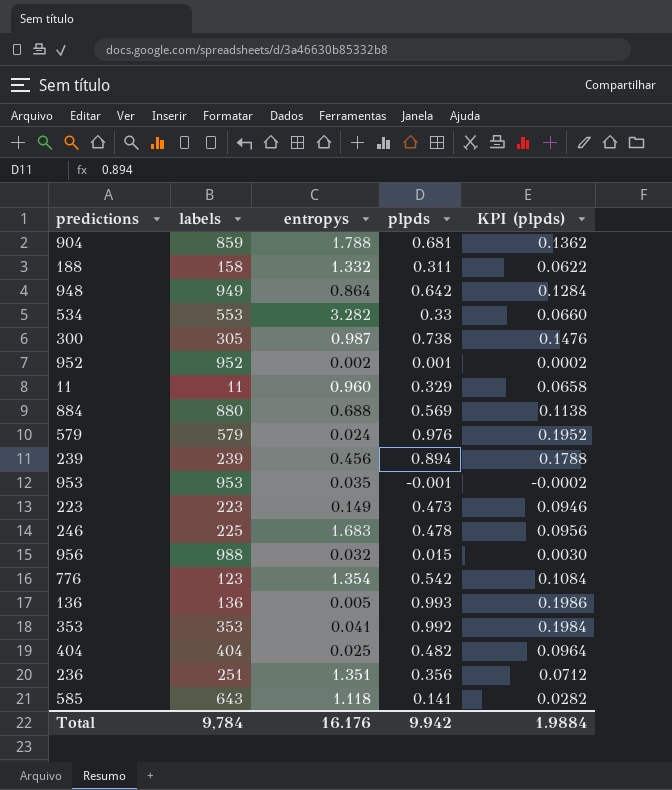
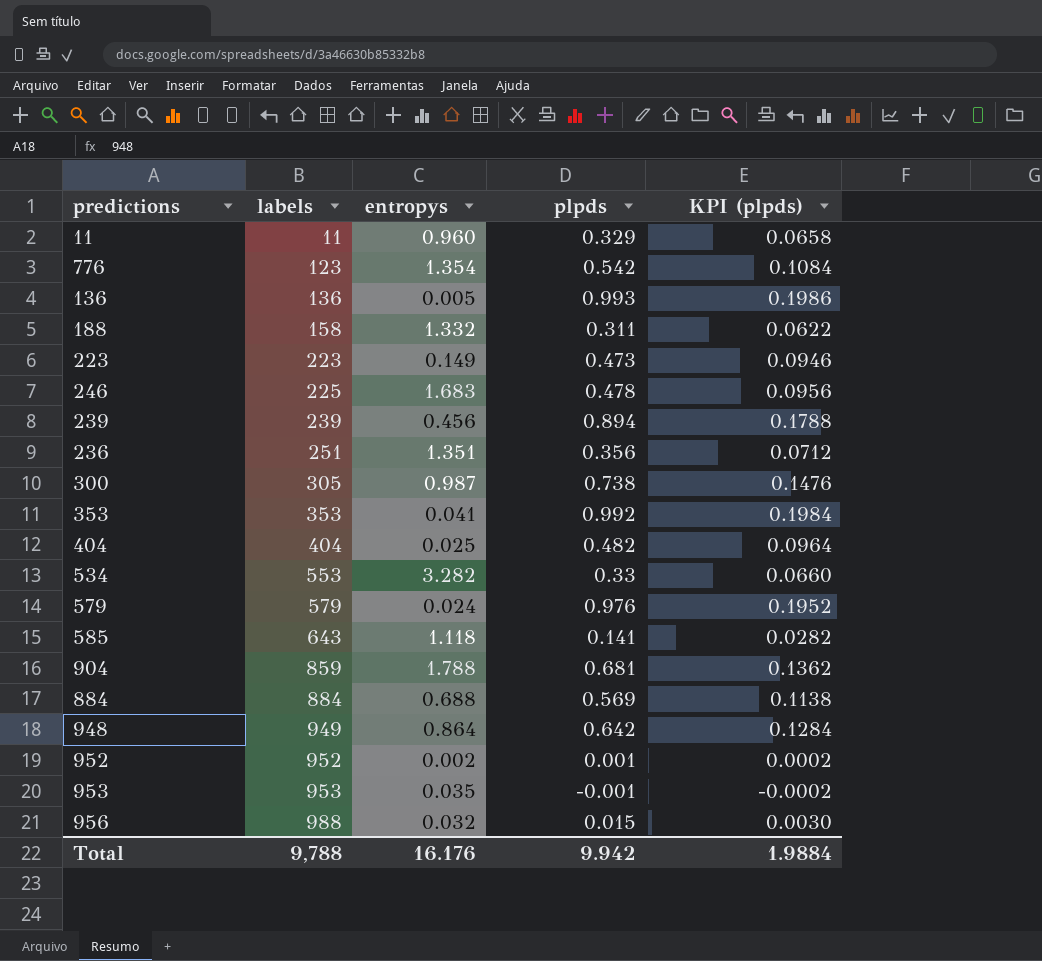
row order: none -> labels ascending
884 | labels: 880 -> 884
Total | labels: 9,784 -> 9,788

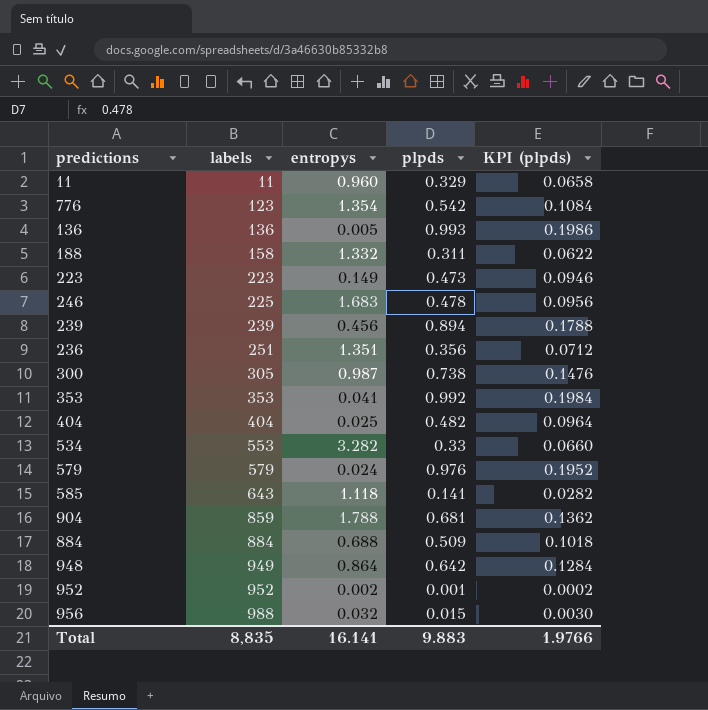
row 953: 953 | 0.035 | -0.001 | -0.0002 -> none
884 | plpds: 0.569 -> 0.509
884 | KPI (plpds): 0.1138 -> 0.1018
Total | labels: 9,788 -> 8,835
Total | entropys: 16.176 -> 16.141
Total | plpds: 9.942 -> 9.883
Total | KPI (plpds): 1.9884 -> 1.9766

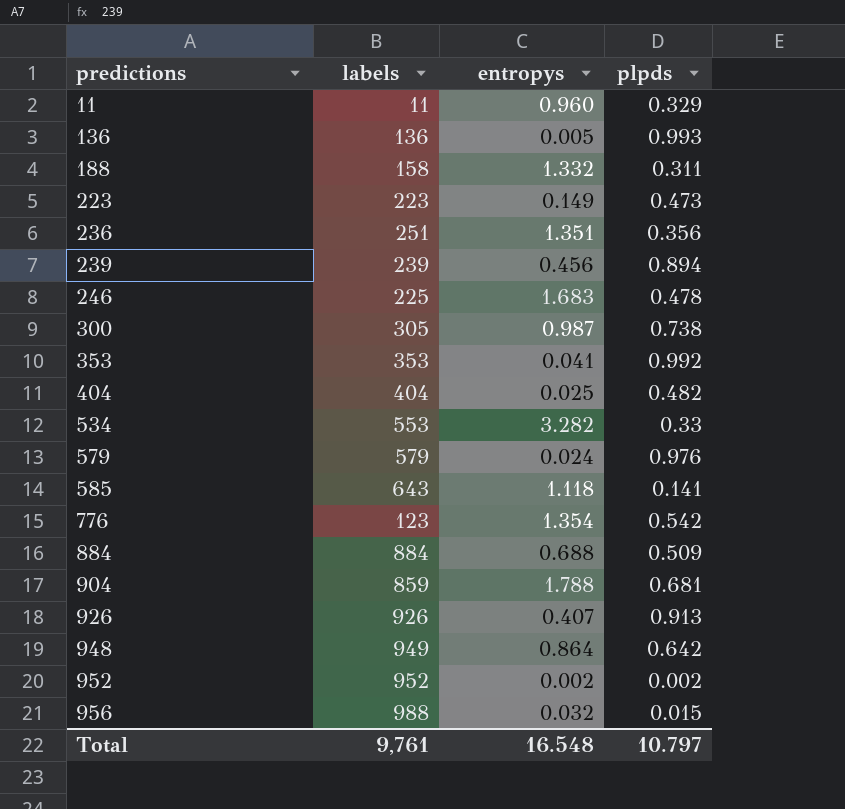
row order: labels ascending -> predictions ascending
column KPI (plpds) | formula: [plpds] * 0.2 -> none
row 926: none -> 926 | 0.407 | 0.913
952 | plpds: 0.001 -> 0.002
Total | labels: 8,835 -> 9,761
Total | entropys: 16.141 -> 16.548
Total | plpds: 9.883 -> 10.797

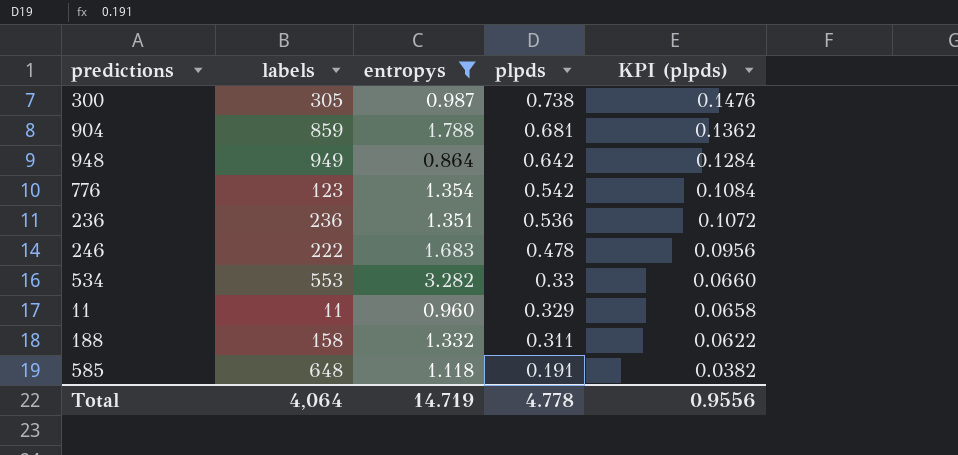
filter: none -> entropys >= 0.864
row order: predictions ascending -> plpds descending
column KPI (plpds) | formula: none -> [plpds] * 0.2
236 | labels: 251 -> 236
236 | plpds: 0.356 -> 0.536
246 | labels: 225 -> 222
585 | labels: 643 -> 648
585 | plpds: 0.141 -> 0.191
Total | labels: 9,761 -> 4,064
Total | entropys: 16.548 -> 14.719
Total | plpds: 10.797 -> 4.778

